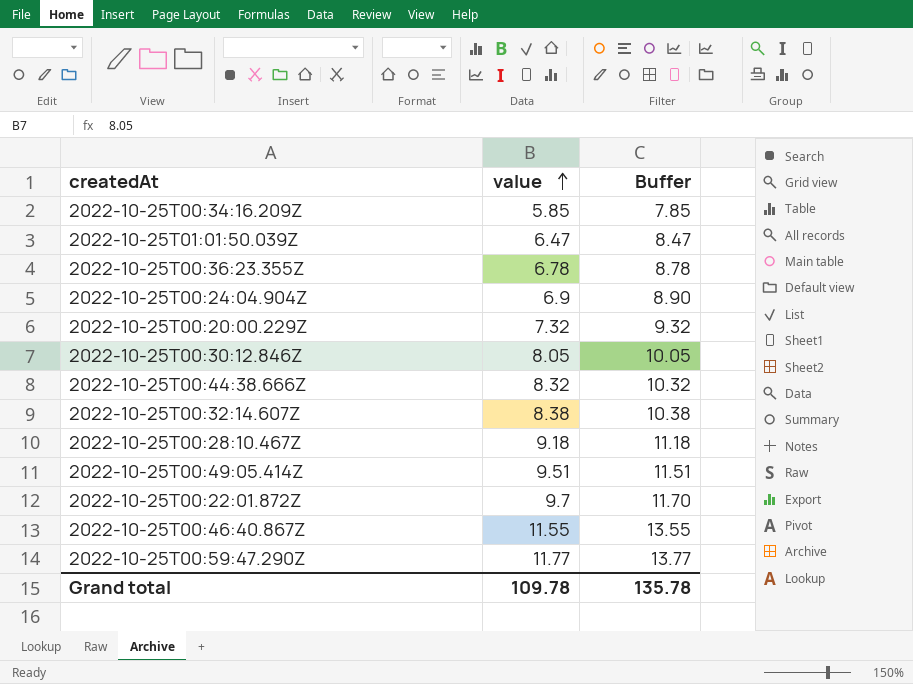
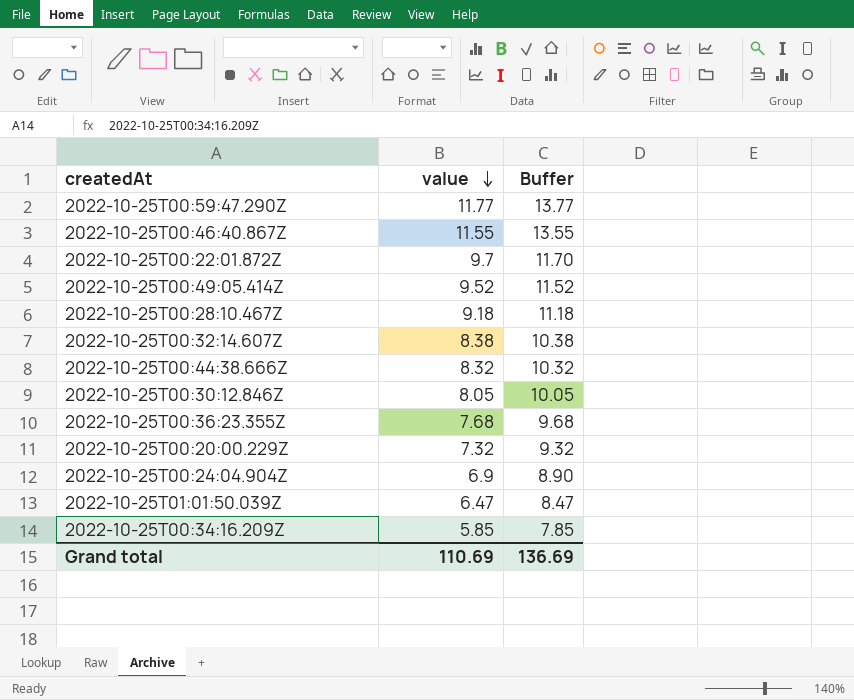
row order: value ascending -> value descending
2022-10-25T00:49:05.414Z | value: 9.51 -> 9.52
2022-10-25T00:49:05.414Z | Buffer: 11.51 -> 11.52
2022-10-25T00:36:23.355Z | value: 6.78 -> 7.68
2022-10-25T00:36:23.355Z | Buffer: 8.78 -> 9.68
Grand total | value: 109.78 -> 110.69
Grand total | Buffer: 135.78 -> 136.69

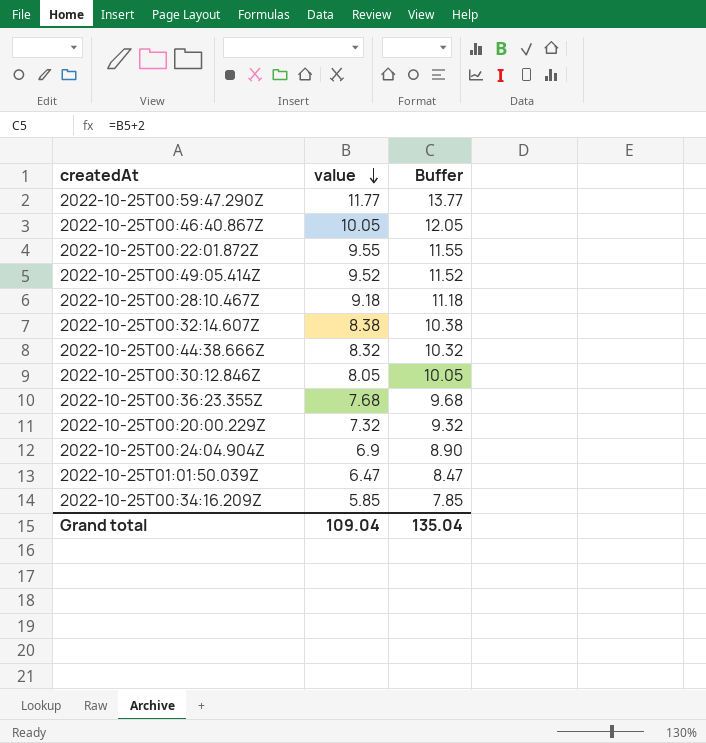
2022-10-25T00:46:40.867Z | value: 11.55 -> 10.05
2022-10-25T00:46:40.867Z | Buffer: 13.55 -> 12.05
2022-10-25T00:22:01.872Z | value: 9.7 -> 9.55
2022-10-25T00:22:01.872Z | Buffer: 11.70 -> 11.55
Grand total | value: 110.69 -> 109.04
Grand total | Buffer: 136.69 -> 135.04

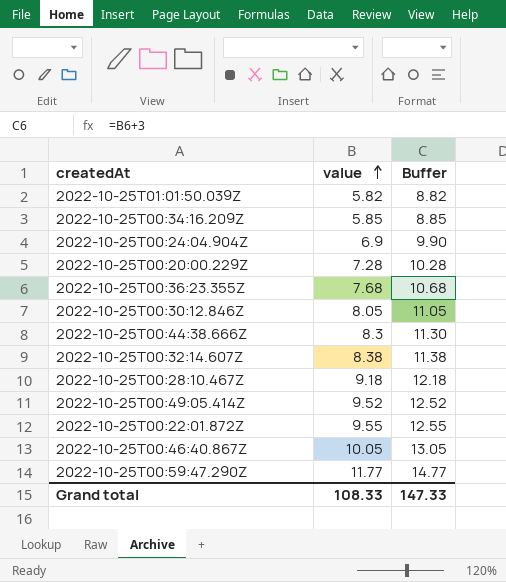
row order: value descending -> value ascending
column Buffer | formula: [value] + 2 -> [value] + 3
2022-10-25T01:01:50.039Z | value: 6.47 -> 5.82
2022-10-25T00:20:00.229Z | value: 7.32 -> 7.28
2022-10-25T00:44:38.666Z | value: 8.32 -> 8.3
Grand total | value: 109.04 -> 108.33
Grand total | Buffer: 135.04 -> 147.33

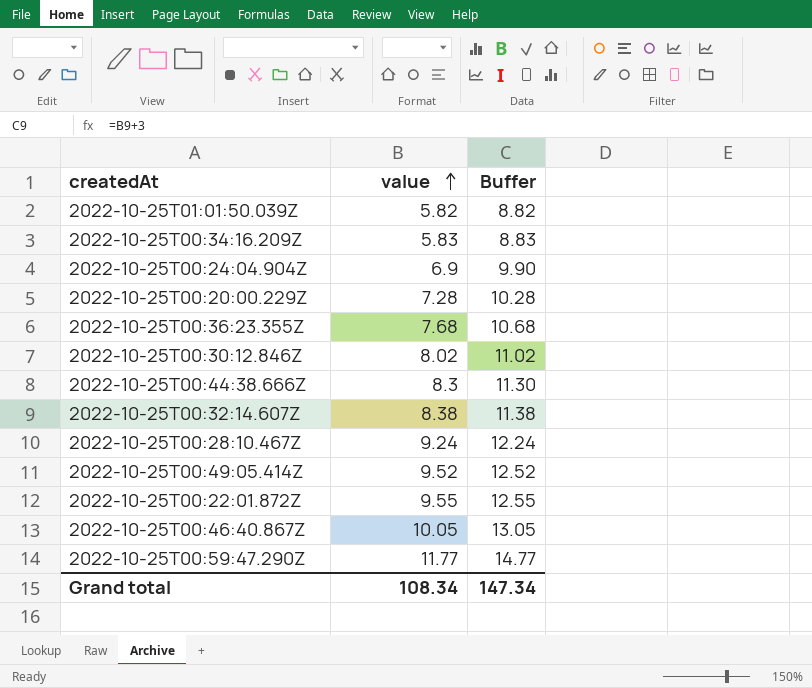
2022-10-25T00:34:16.209Z | value: 5.85 -> 5.83
2022-10-25T00:34:16.209Z | Buffer: 8.85 -> 8.83
2022-10-25T00:30:12.846Z | value: 8.05 -> 8.02
2022-10-25T00:30:12.846Z | Buffer: 11.05 -> 11.02
2022-10-25T00:28:10.467Z | value: 9.18 -> 9.24
2022-10-25T00:28:10.467Z | Buffer: 12.18 -> 12.24
Grand total | value: 108.33 -> 108.34
Grand total | Buffer: 147.33 -> 147.34

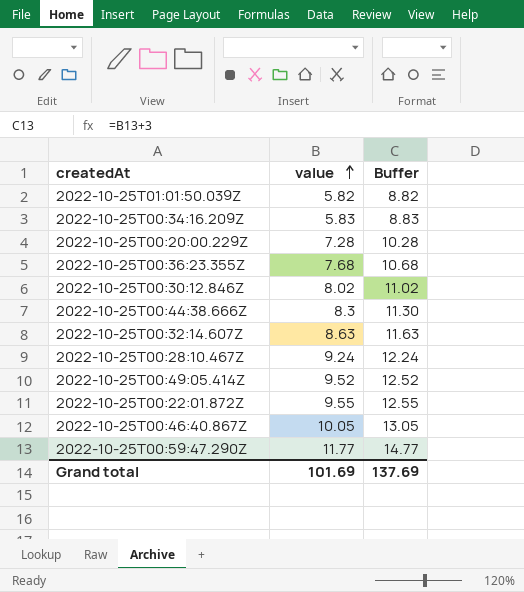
row 2022-10-25T00:24:04.904Z: 6.9 | 9.90 -> none
2022-10-25T00:32:14.607Z | value: 8.38 -> 8.63
2022-10-25T00:32:14.607Z | Buffer: 11.38 -> 11.63
Grand total | value: 108.34 -> 101.69
Grand total | Buffer: 147.34 -> 137.69

